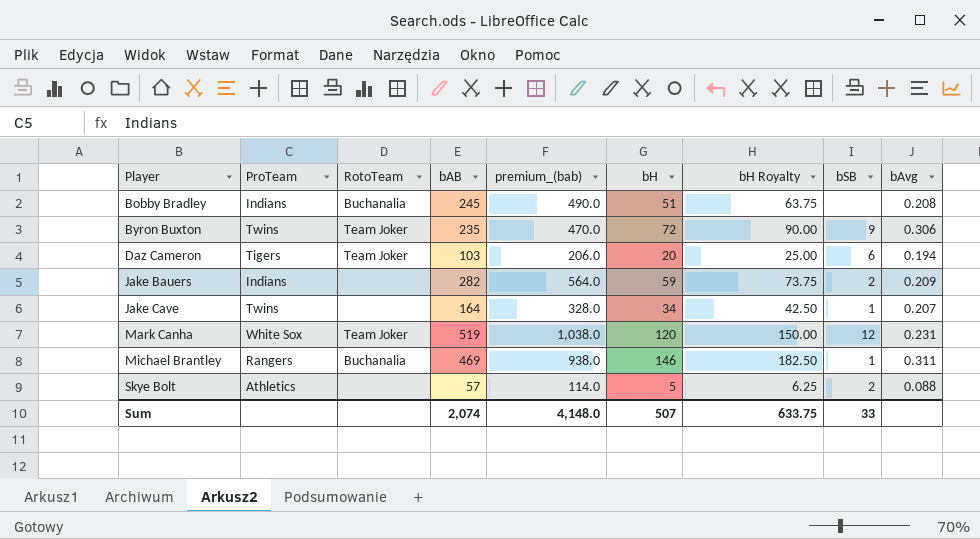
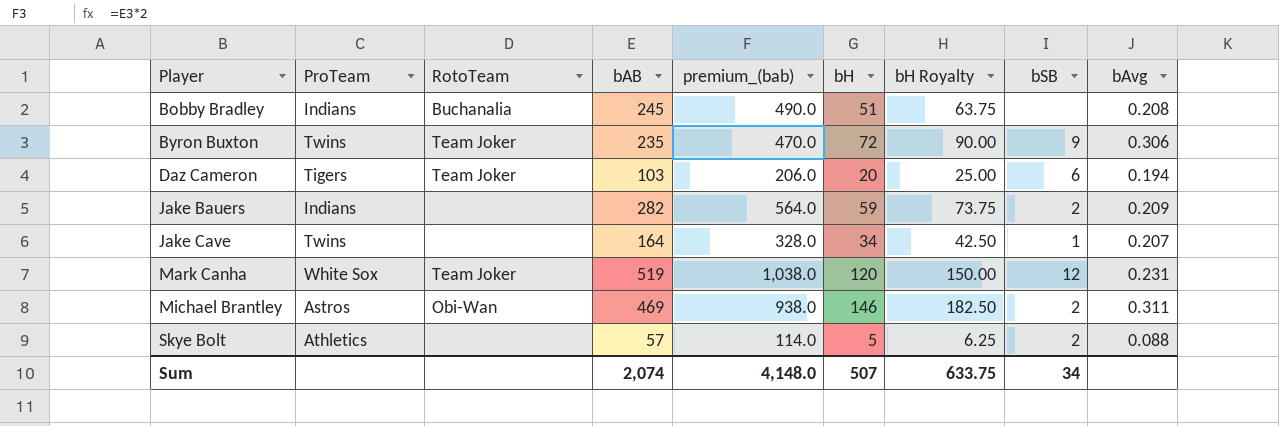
Michael Brantley | ProTeam: Rangers -> Astros
Michael Brantley | RotoTeam: Buchanalia -> Obi-Wan
Michael Brantley | bSB: 1 -> 2
Sum | bSB: 33 -> 34

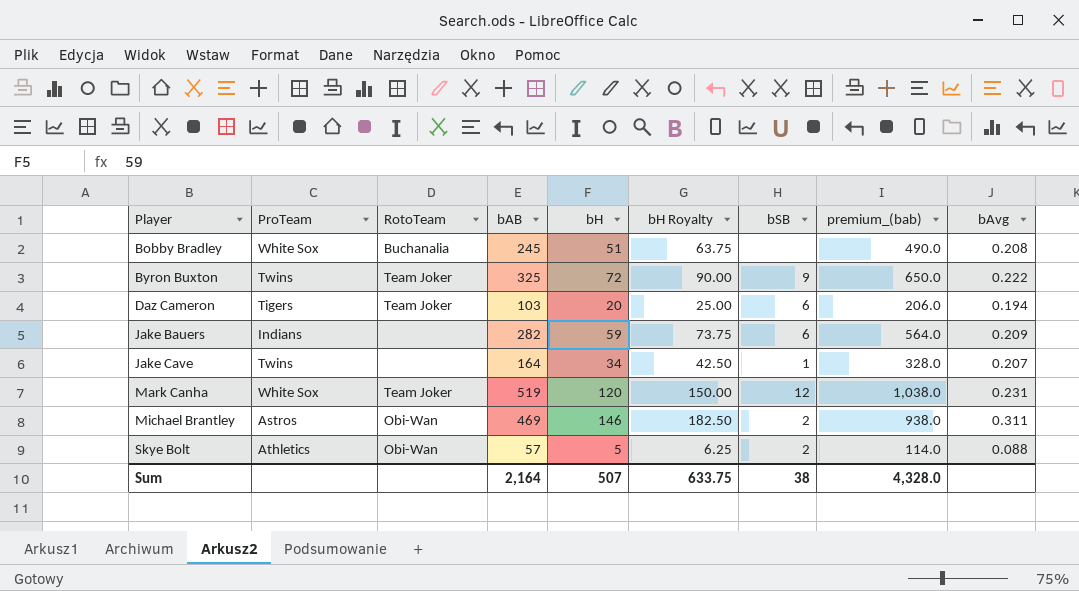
column premium_(bab) | position: 5 -> 8
Bobby Bradley | ProTeam: Indians -> White Sox
Byron Buxton | bAB: 235 -> 325
Byron Buxton | premium_(bab): 470.0 -> 650.0
Byron Buxton | bAvg: 0.306 -> 0.222
Jake Bauers | bSB: 2 -> 6
Skye Bolt | RotoTeam: none -> Obi-Wan
Sum | bAB: 2,074 -> 2,164
Sum | bSB: 34 -> 38
Sum | premium_(bab): 4,148.0 -> 4,328.0

